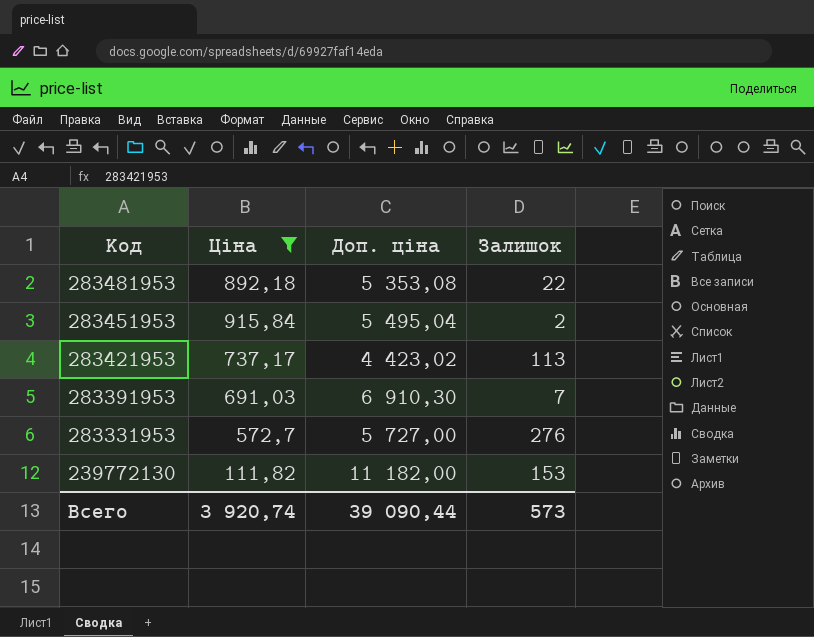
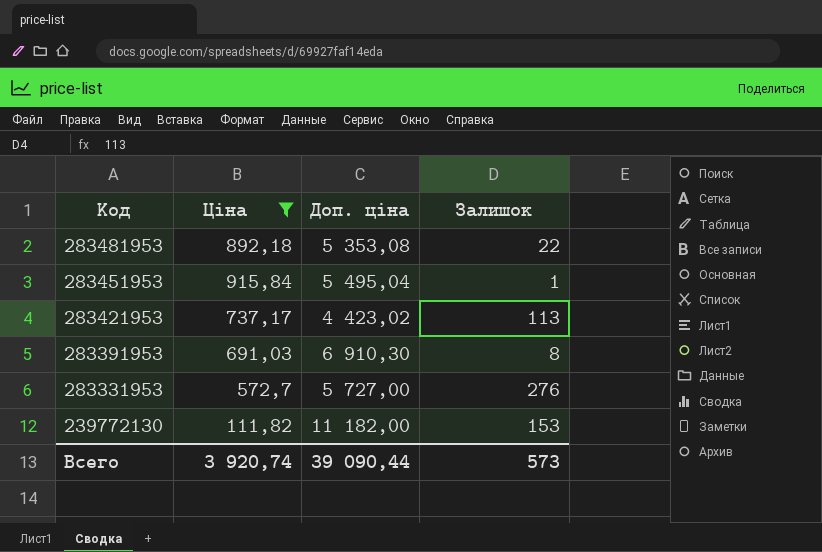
283451953 | Залишок: 2 -> 1
283391953 | Залишок: 7 -> 8

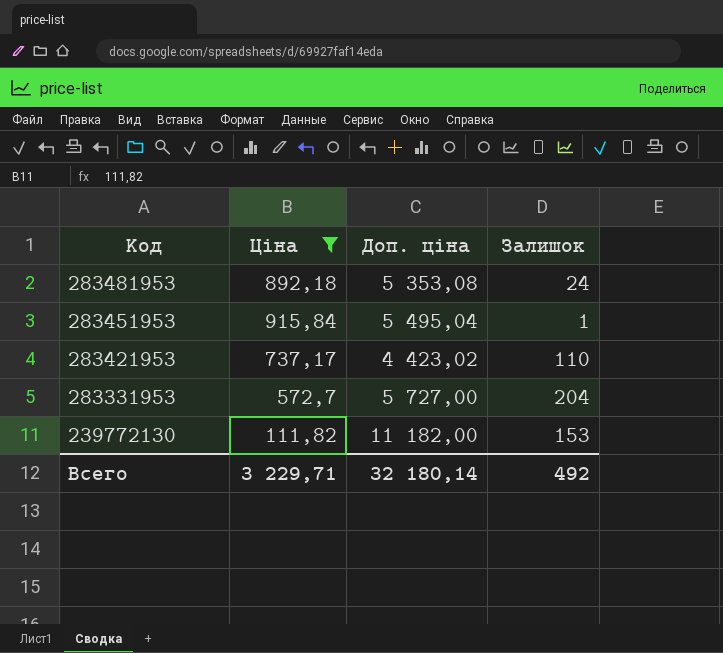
row 283391953: 691,03 | 6 910,30 | 8 -> none
283481953 | Залишок: 22 -> 24
283421953 | Залишок: 113 -> 110
283331953 | Залишок: 276 -> 204
Всего | Ціна: 3 920,74 -> 3 229,71
Всего | Доп. ціна: 39 090,44 -> 32 180,14
Всего | Залишок: 573 -> 492

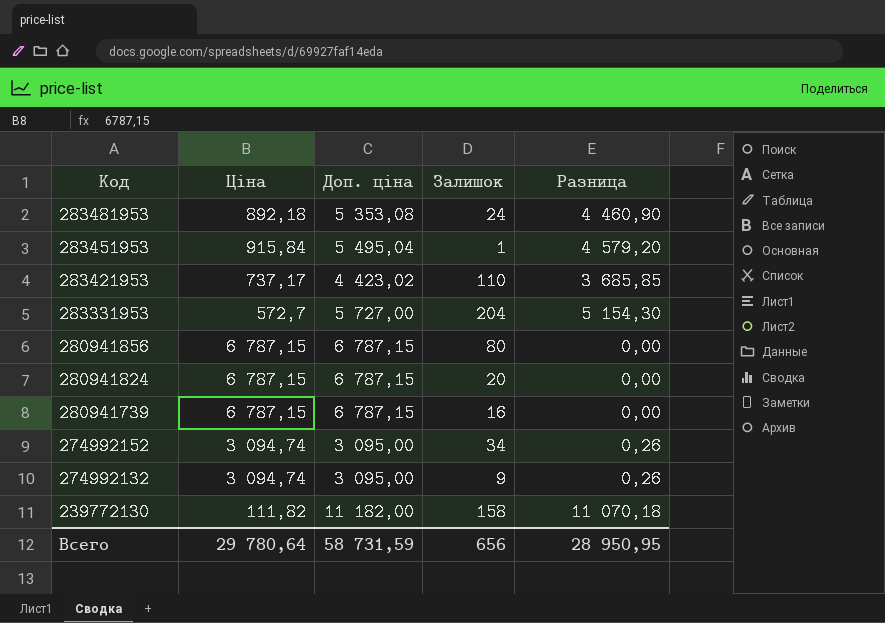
filter: Ціна <= 915,84 -> none
column Разница | formula: none -> [Доп. ціна] - [Ціна]
239772130 | Залишок: 153 -> 158
Всего | Ціна: 3 229,71 -> 29 780,64
Всего | Доп. ціна: 32 180,14 -> 58 731,59
Всего | Залишок: 492 -> 656

